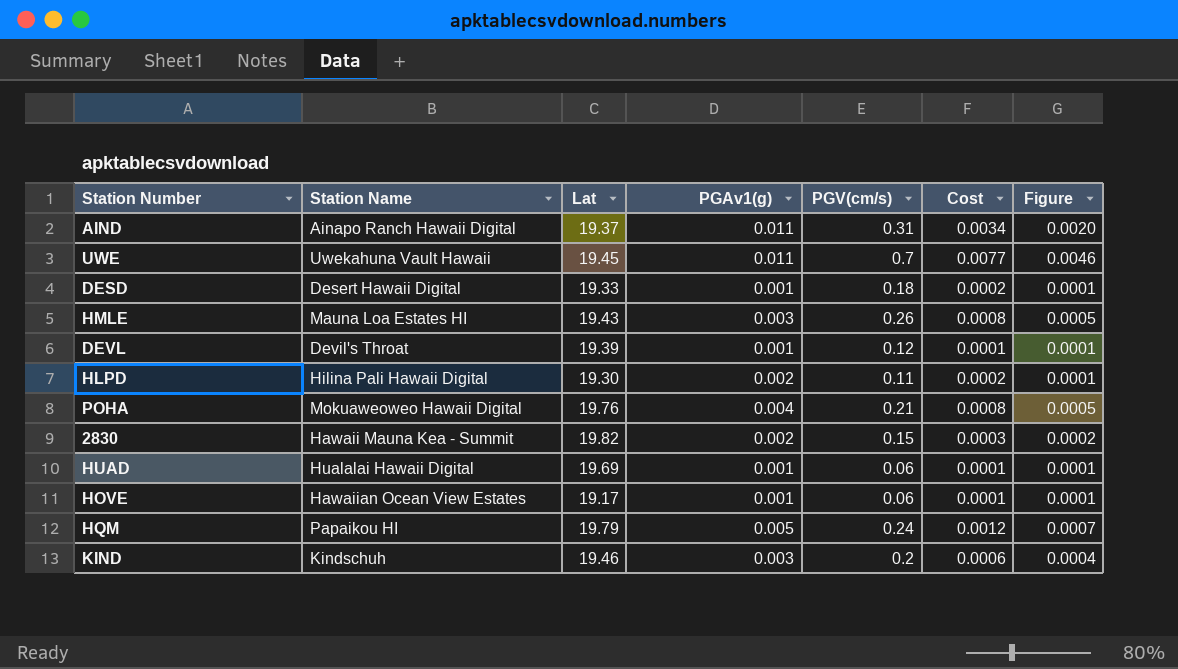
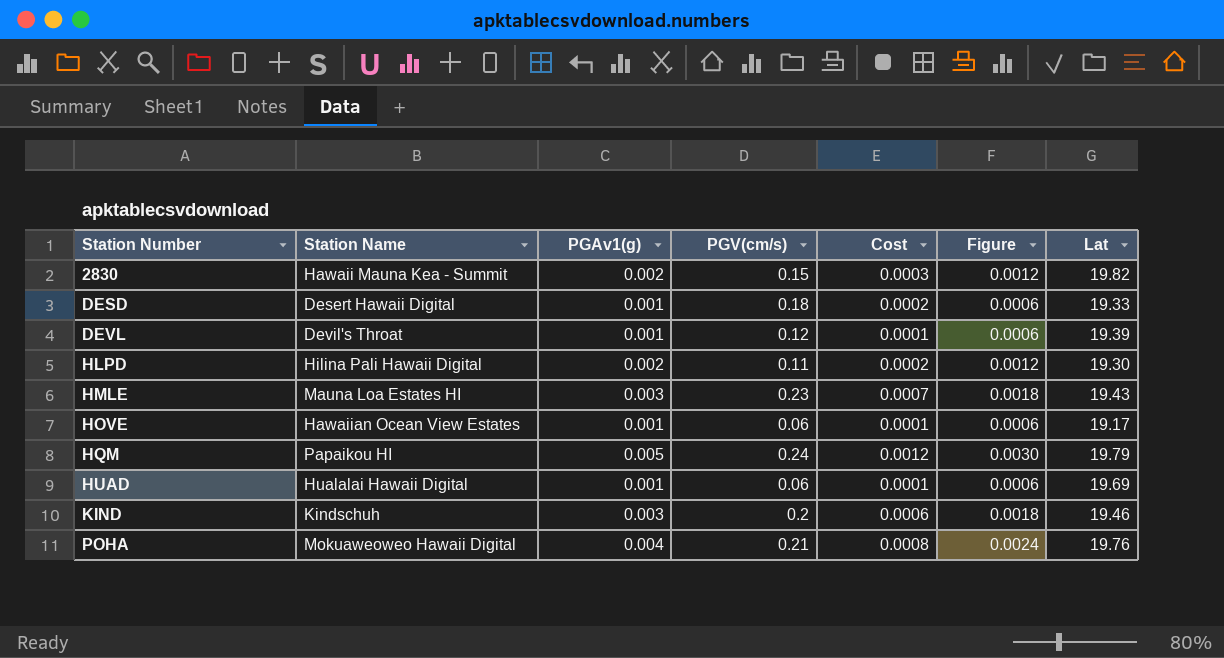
row order: none -> Station Number ascending
column Figure | formula: [Cost] * 0.6 -> [PGAv1(g)] * 0.6
column Lat | position: 3 -> 7
row AIND: Ainapo Ranch Hawaii Digital | 19.37 | 0.011 | 0.31 | 0.0034 | 0.0020 -> none
row UWE: Uwekahuna Vault Hawaii | 19.45 | 0.011 | 0.7 | 0.0077 | 0.0046 -> none
HMLE | PGV(cm/s): 0.26 -> 0.23
HMLE | Cost: 0.0008 -> 0.0007

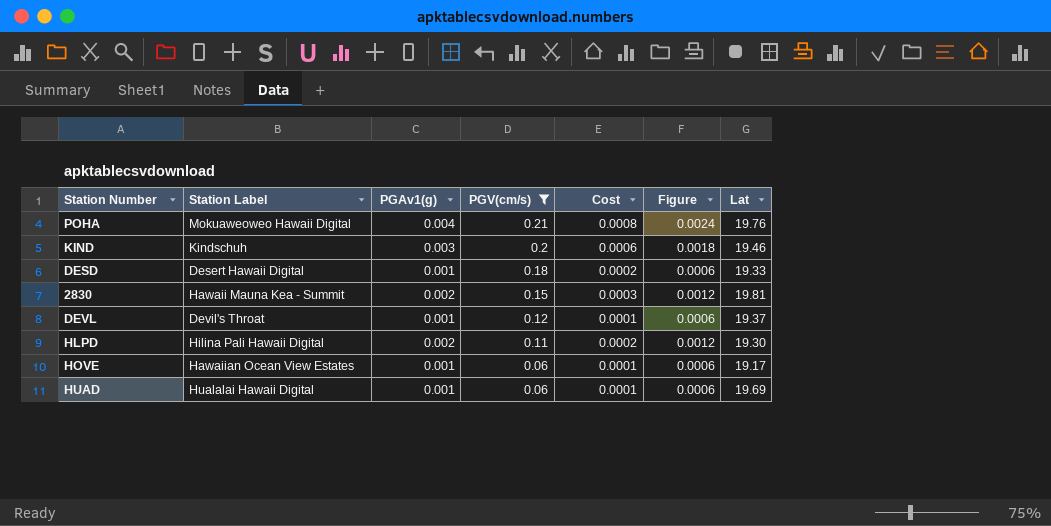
filter: none -> PGV(cm/s) <= 0.21
row order: Station Number ascending -> PGV(cm/s) descending
column name: Station Name -> Station Label
2830 | Lat: 19.82 -> 19.81
DEVL | Lat: 19.39 -> 19.37

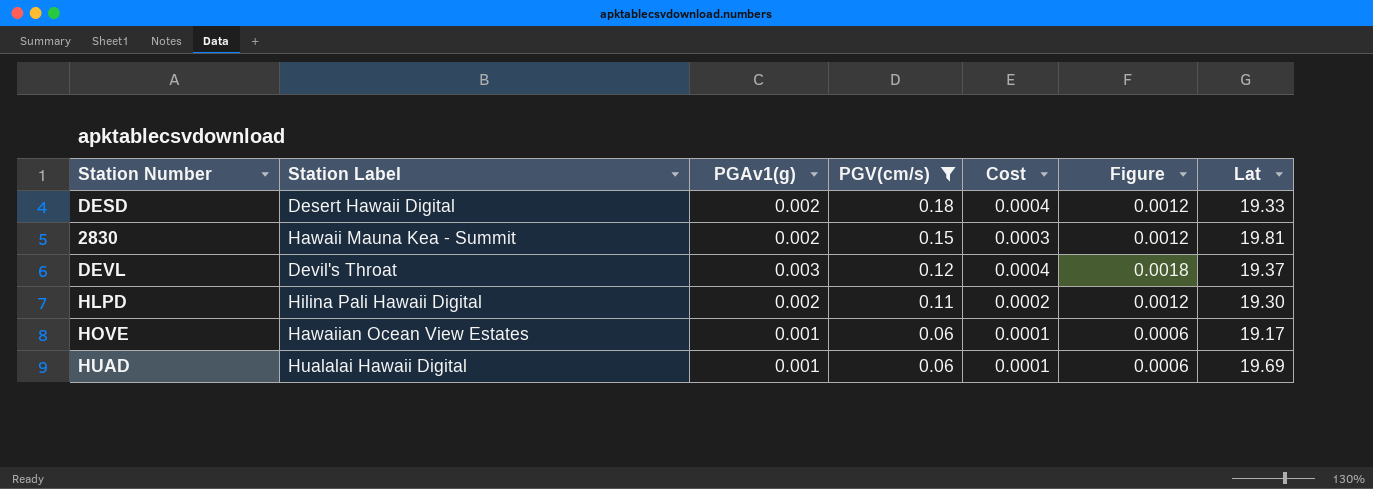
row POHA: Mokuaweoweo Hawaii Digital | 0.004 | 0.21 | 0.0008 | 0.0024 | 19.76 -> none
row KIND: Kindschuh | 0.003 | 0.2 | 0.0006 | 0.0018 | 19.46 -> none
DESD | PGAv1(g): 0.001 -> 0.002
DESD | Cost: 0.0002 -> 0.0004
DESD | Figure: 0.0006 -> 0.0012
DEVL | PGAv1(g): 0.001 -> 0.003
DEVL | Cost: 0.0001 -> 0.0004
DEVL | Figure: 0.0006 -> 0.0018

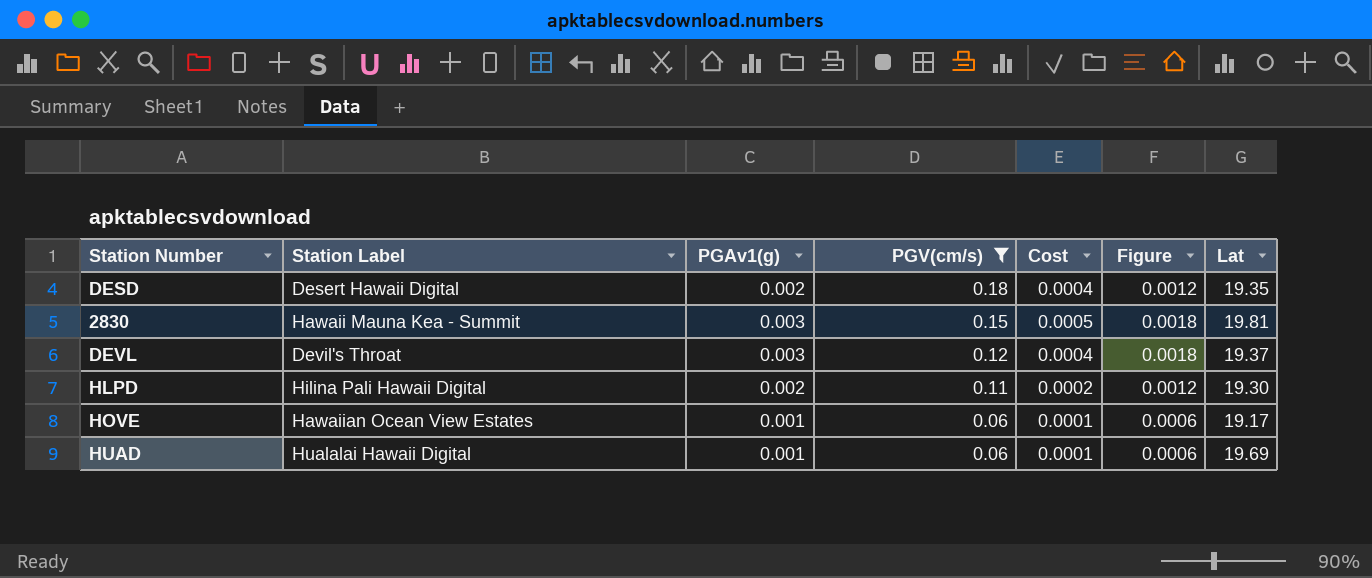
DESD | Lat: 19.33 -> 19.35
2830 | PGAv1(g): 0.002 -> 0.003
2830 | Cost: 0.0003 -> 0.0005
2830 | Figure: 0.0012 -> 0.0018

